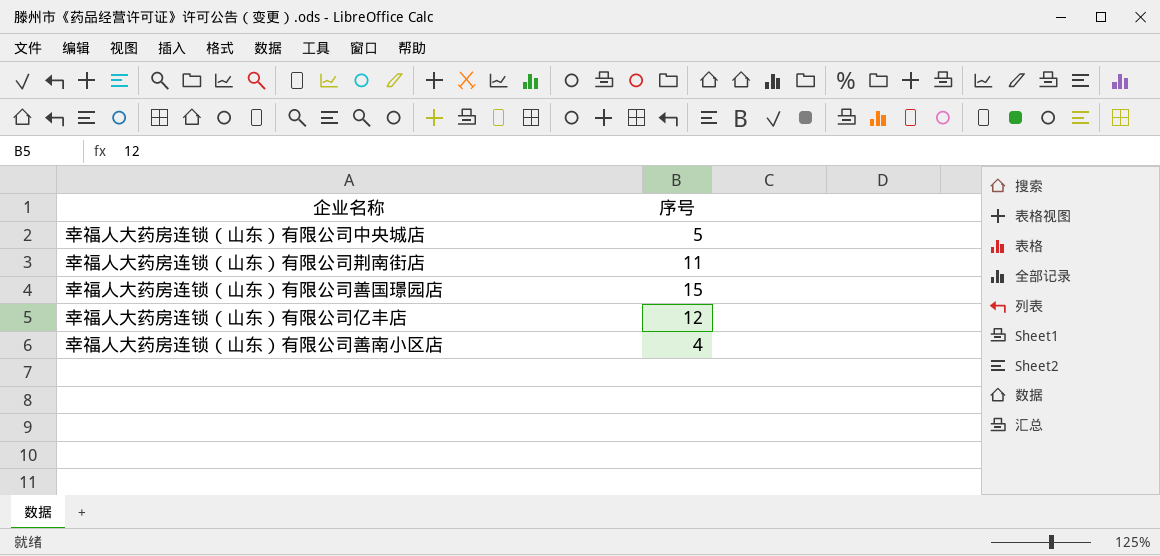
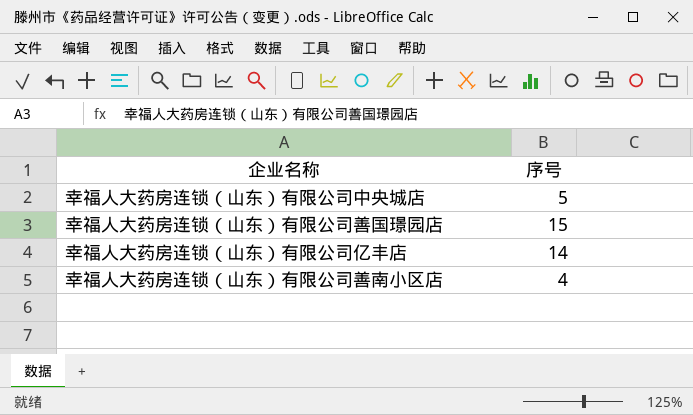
row 幸福人大药房连锁（山东）有限公司荆南街店: 11 -> none
幸福人大药房连锁（山东）有限公司亿丰店 | 序号: 12 -> 14

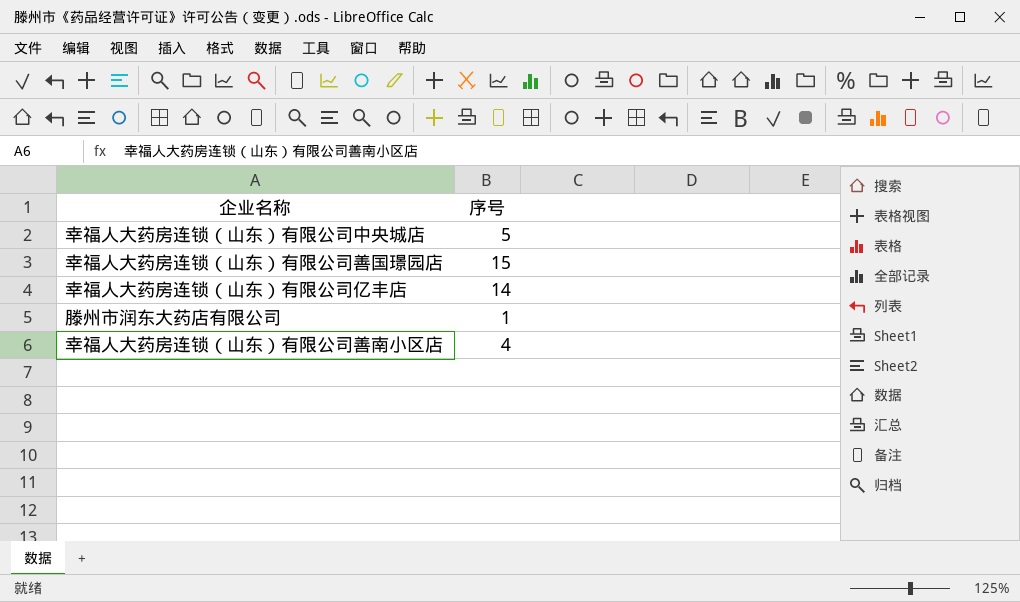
row 滕州市润东大药店有限公司: none -> 1

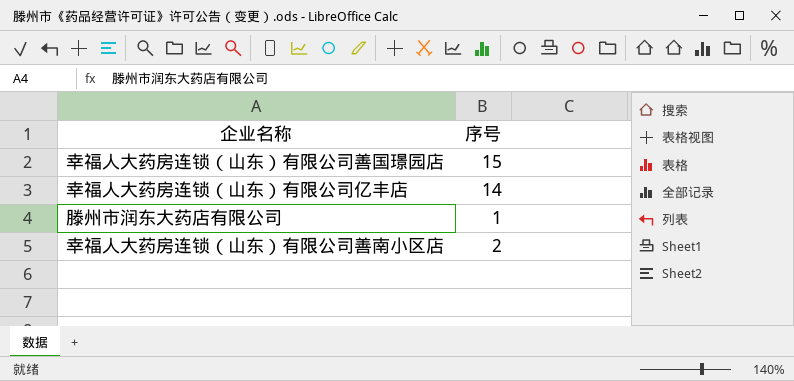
row 幸福人大药房连锁（山东）有限公司中央城店: 5 -> none
幸福人大药房连锁（山东）有限公司善南小区店 | 序号: 4 -> 2

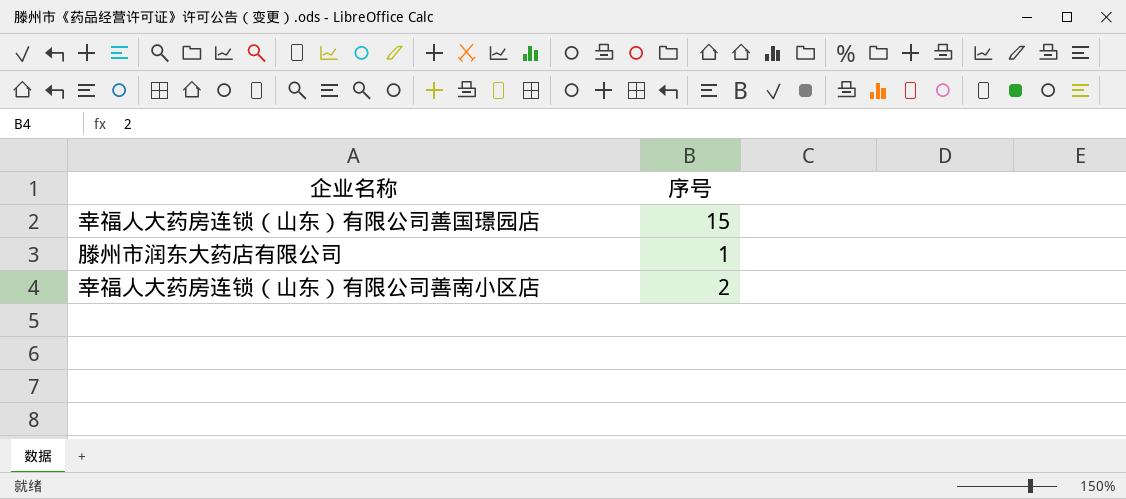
row 幸福人大药房连锁（山东）有限公司亿丰店: 14 -> none

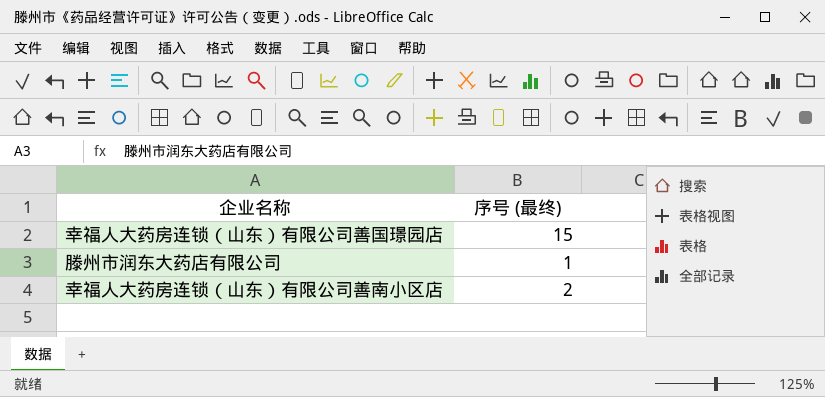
column name: 序号 -> 序号 (最终)

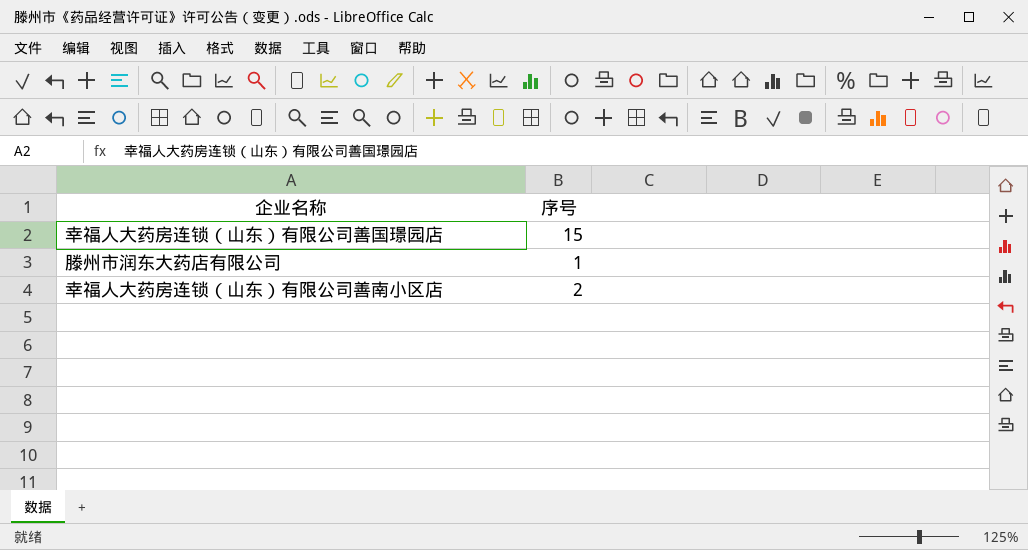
column name: 序号 (最终) -> 序号

